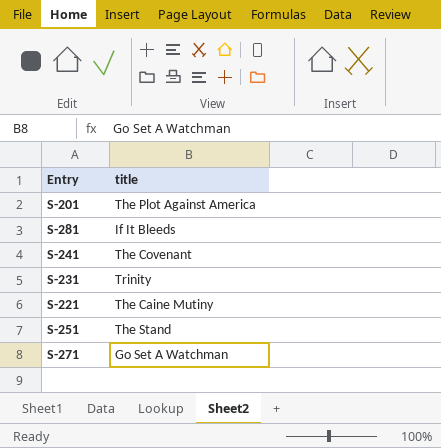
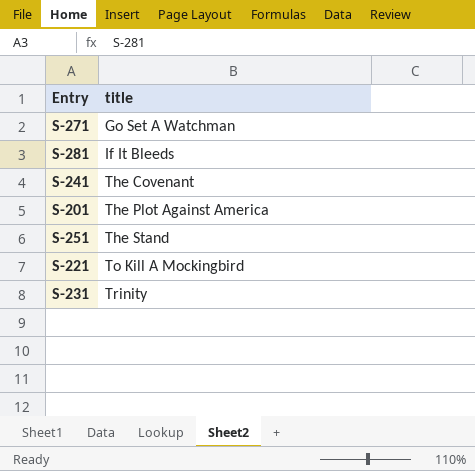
row order: none -> title ascending
S-221 | title: The Caine Mutiny -> To Kill A Mockingbird

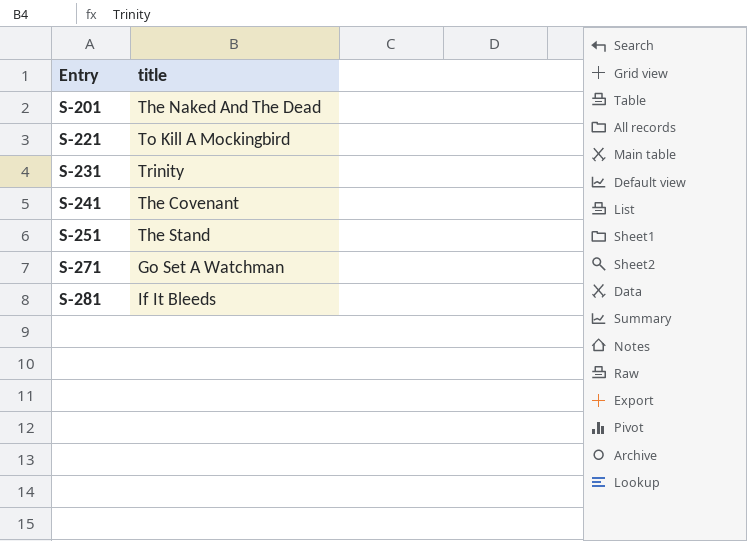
row order: title ascending -> Entry ascending
S-201 | title: The Plot Against America -> The Naked And The Dead

